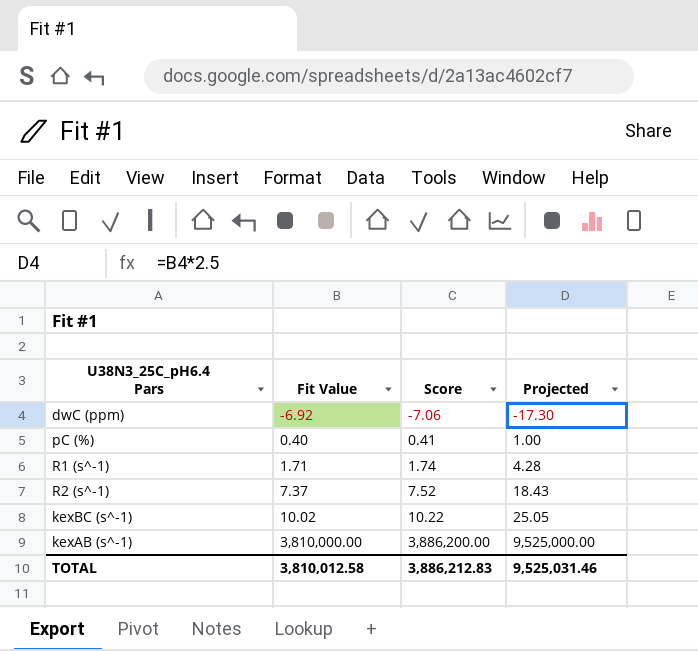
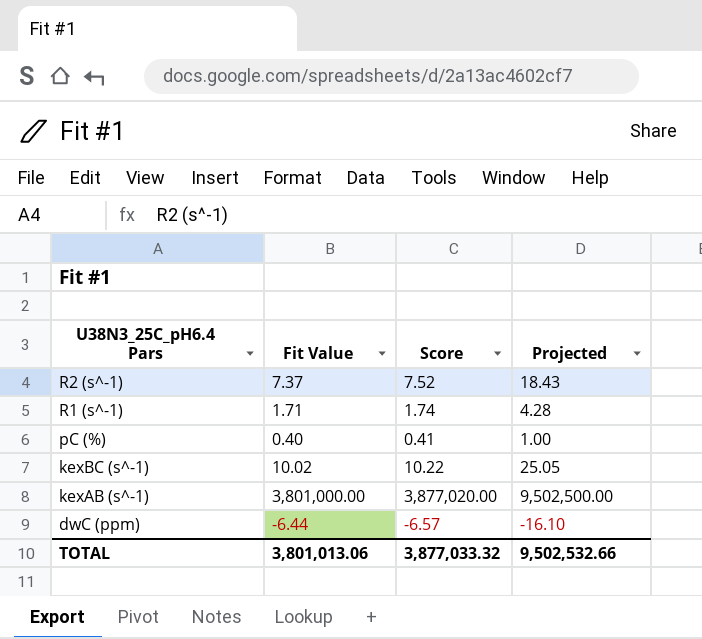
row order: Fit Value ascending -> U38N3_25C_pH6.4 Pars descending
kexAB (s^-1) | Fit Value: 3,810,000.00 -> 3,801,000.00
kexAB (s^-1) | Score: 3,886,200.00 -> 3,877,020.00
kexAB (s^-1) | Projected: 9,525,000.00 -> 9,502,500.00
dwC (ppm) | Fit Value: -6.92 -> -6.44
dwC (ppm) | Score: -7.06 -> -6.57
dwC (ppm) | Projected: -17.30 -> -16.10
TOTAL | Fit Value: 3,810,012.58 -> 3,801,013.06
TOTAL | Score: 3,886,212.83 -> 3,877,033.32
TOTAL | Projected: 9,525,031.46 -> 9,502,532.66

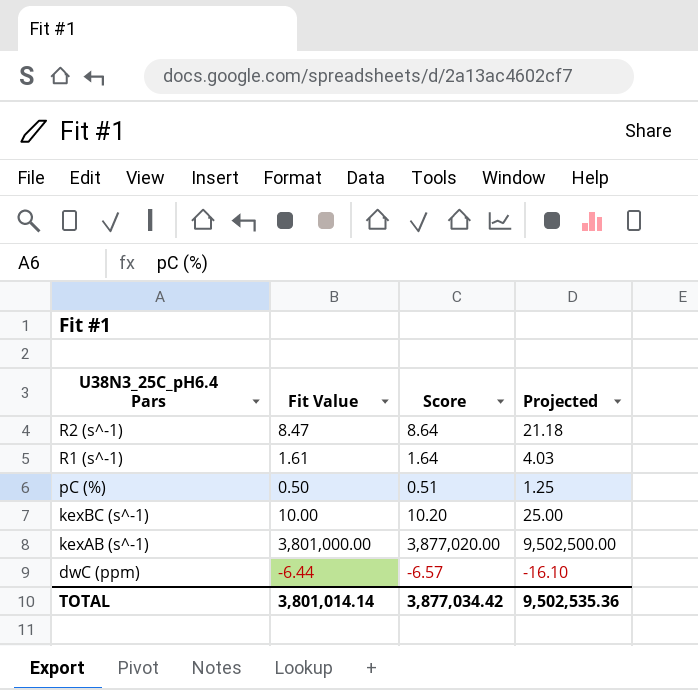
R2 (s^-1) | Fit Value: 7.37 -> 8.47
R2 (s^-1) | Score: 7.52 -> 8.64
R2 (s^-1) | Projected: 18.43 -> 21.18
R1 (s^-1) | Fit Value: 1.71 -> 1.61
R1 (s^-1) | Score: 1.74 -> 1.64
R1 (s^-1) | Projected: 4.28 -> 4.03
pC (%) | Fit Value: 0.40 -> 0.50
pC (%) | Score: 0.41 -> 0.51
pC (%) | Projected: 1.00 -> 1.25
kexBC (s^-1) | Fit Value: 10.02 -> 10.00
kexBC (s^-1) | Score: 10.22 -> 10.20
kexBC (s^-1) | Projected: 25.05 -> 25.00
TOTAL | Fit Value: 3,801,013.06 -> 3,801,014.14
TOTAL | Score: 3,877,033.32 -> 3,877,034.42
TOTAL | Projected: 9,502,532.66 -> 9,502,535.36

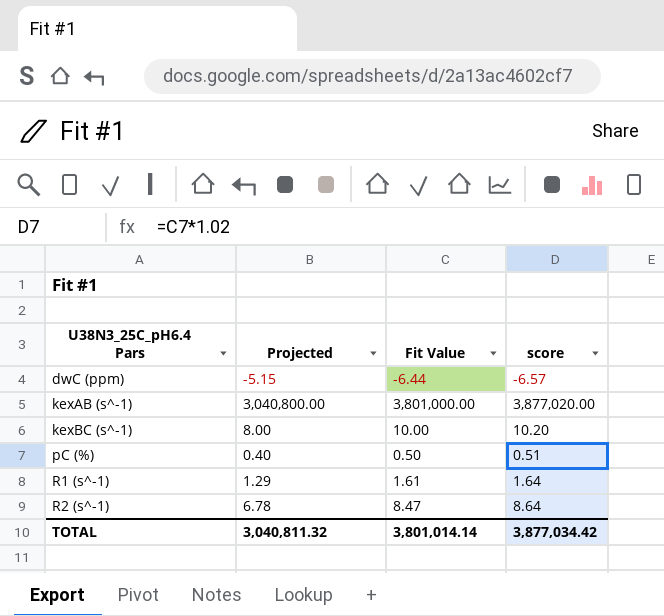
row order: U38N3_25C_pH6.4 Pars descending -> U38N3_25C_pH6.4 Pars ascending
column Projected | formula: [Fit Value] * 2.5 -> [Fit Value] * 0.8
column Projected | position: 4 -> 2
column name: Score -> score
TOTAL | Projected: 9,502,535.36 -> 3,040,811.32

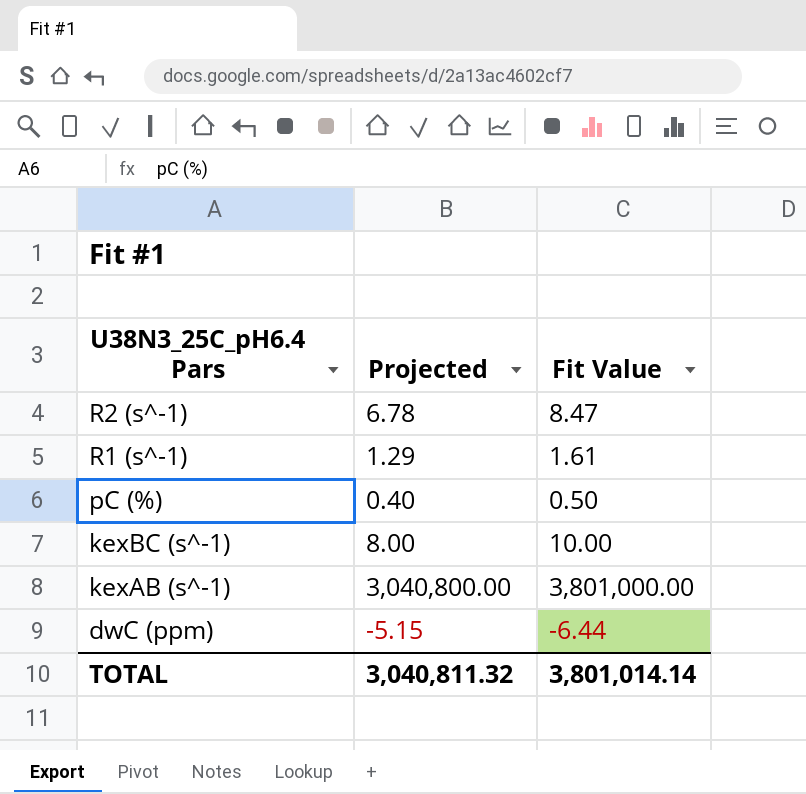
row order: U38N3_25C_pH6.4 Pars ascending -> U38N3_25C_pH6.4 Pars descending
column score | formula: [Fit Value] * 1.02 -> none

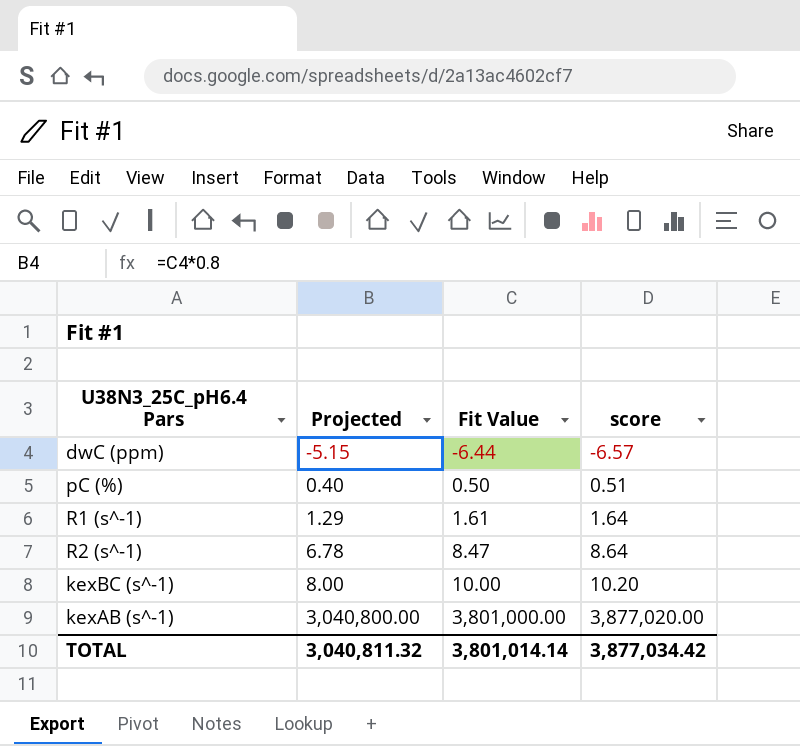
row order: U38N3_25C_pH6.4 Pars descending -> Projected ascending
column score | formula: none -> [Fit Value] * 1.02

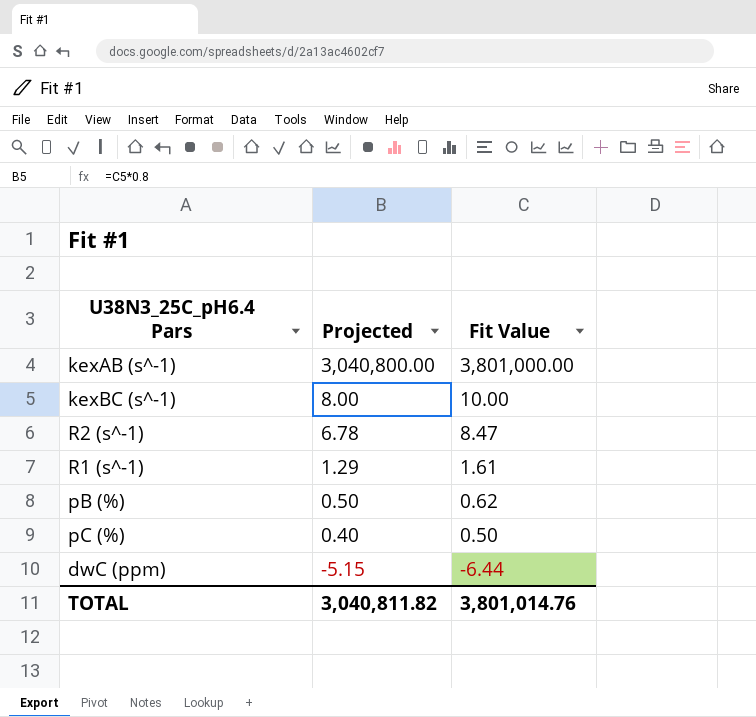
row order: Projected ascending -> Projected descending
column score | formula: [Fit Value] * 1.02 -> none
row pB (%): none -> 0.50 | 0.62
TOTAL | Projected: 3,040,811.32 -> 3,040,811.82
TOTAL | Fit Value: 3,801,014.14 -> 3,801,014.76

